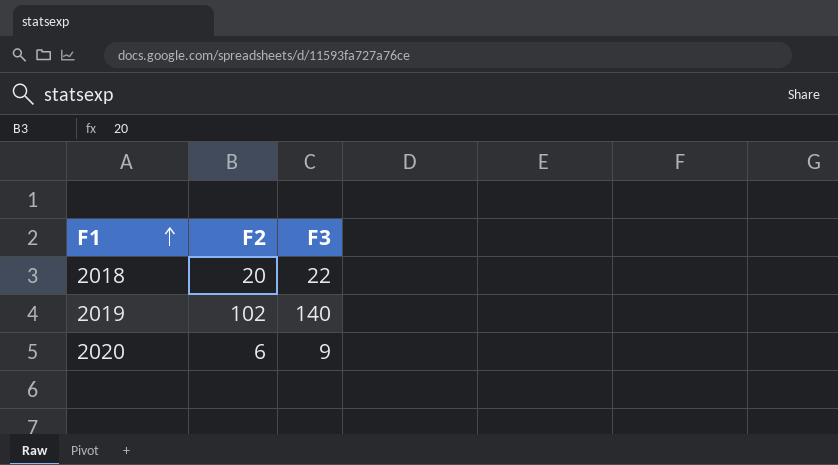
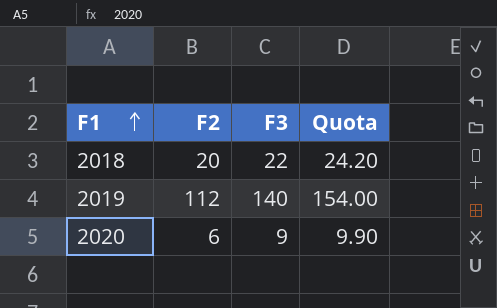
column Quota | formula: none -> [F3] * 1.1
2019 | F2: 102 -> 112

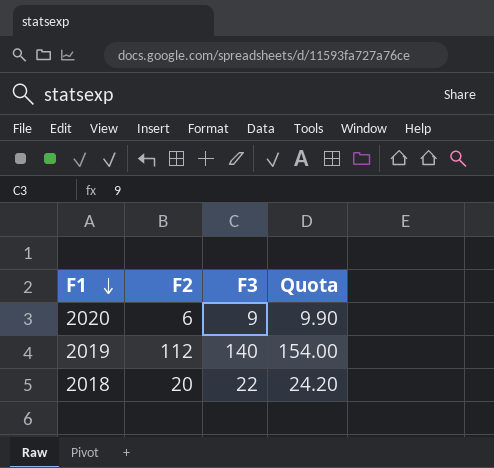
row order: F1 ascending -> F1 descending

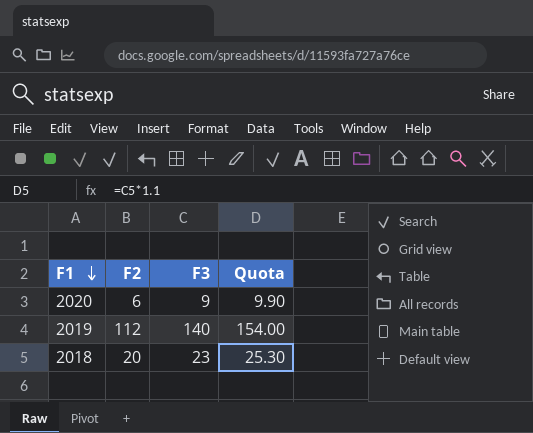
2018 | F3: 22 -> 23
2018 | Quota: 24.20 -> 25.30

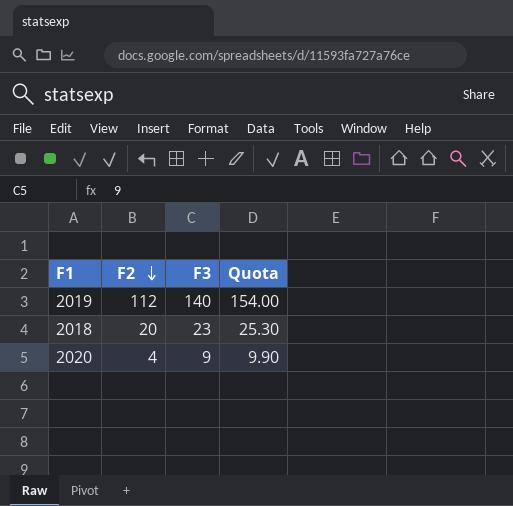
row order: F1 descending -> F2 descending
2020 | F2: 6 -> 4

